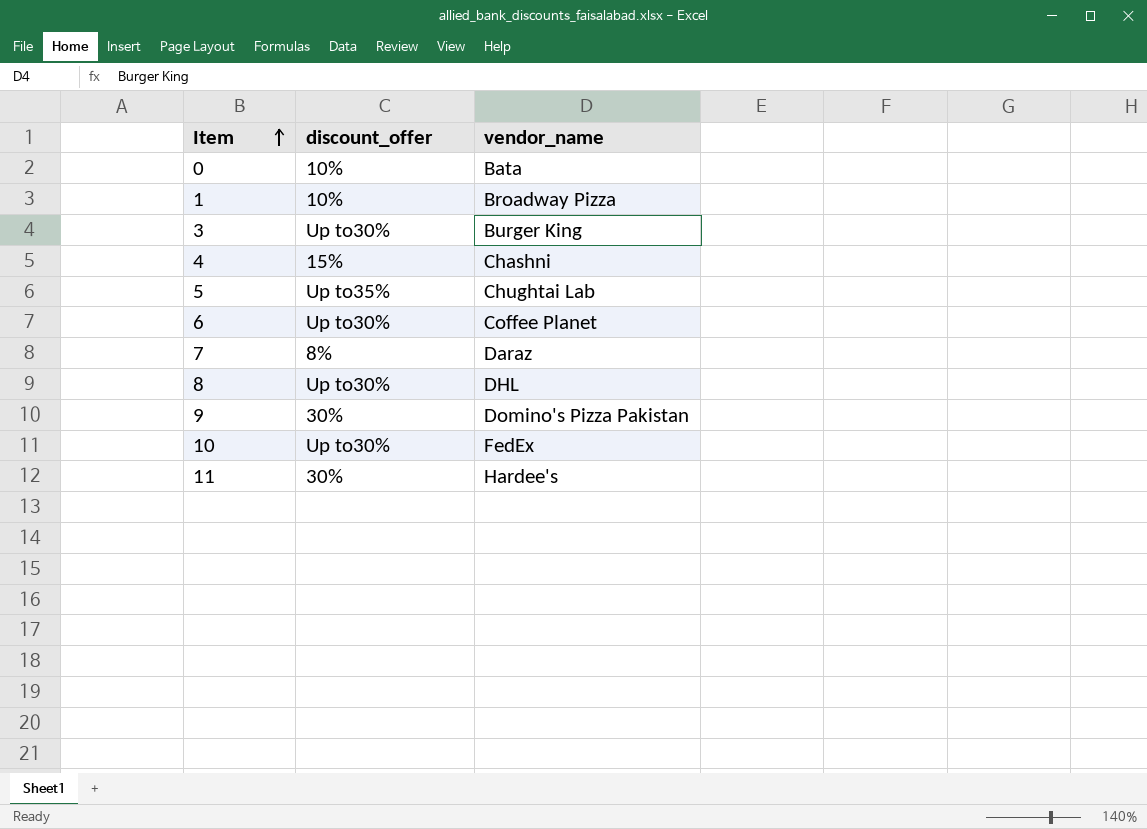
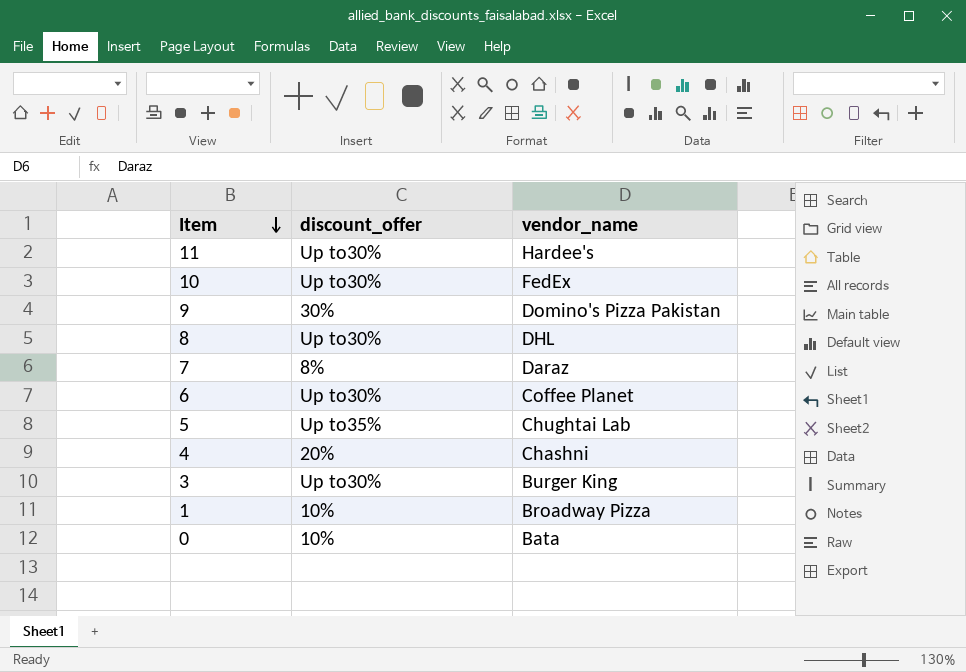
row order: Item ascending -> Item descending
11 | discount_offer: 30% -> Up to30%
4 | discount_offer: 15% -> 20%

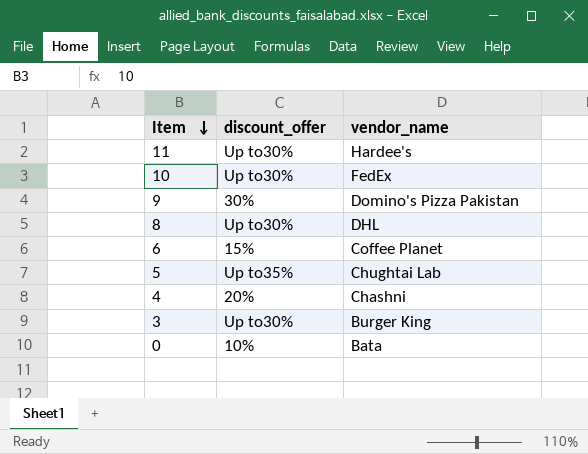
row 7: 8% | Daraz -> none
row 1: 10% | Broadway Pizza -> none
6 | discount_offer: Up to30% -> 15%

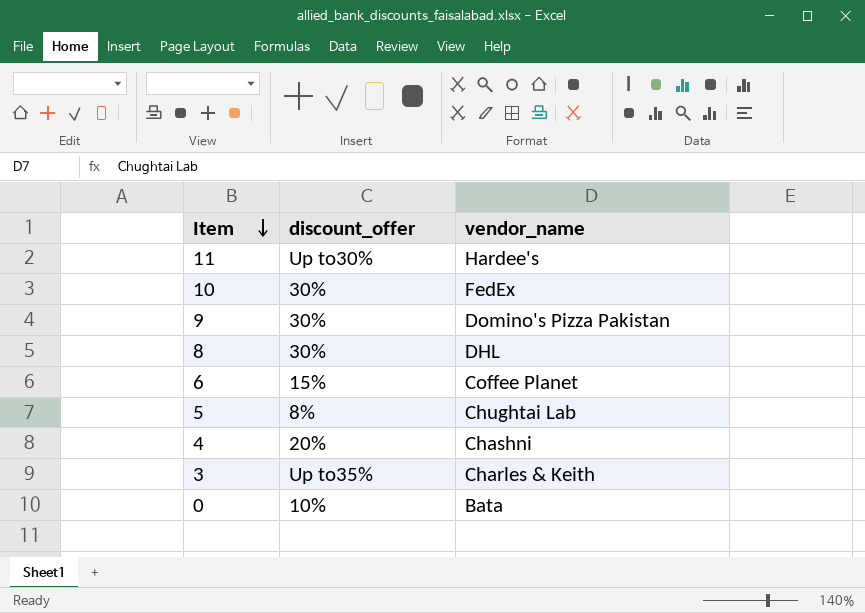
10 | discount_offer: Up to30% -> 30%
8 | discount_offer: Up to30% -> 30%
5 | discount_offer: Up to35% -> 8%
3 | discount_offer: Up to30% -> Up to35%
3 | vendor_name: Burger King -> Charles & Keith

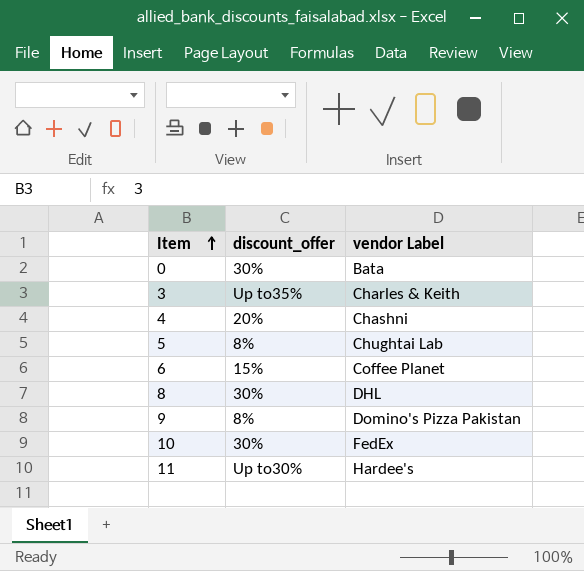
row order: Item descending -> Item ascending
column name: vendor_name -> vendor Label
0 | discount_offer: 10% -> 30%
9 | discount_offer: 30% -> 8%

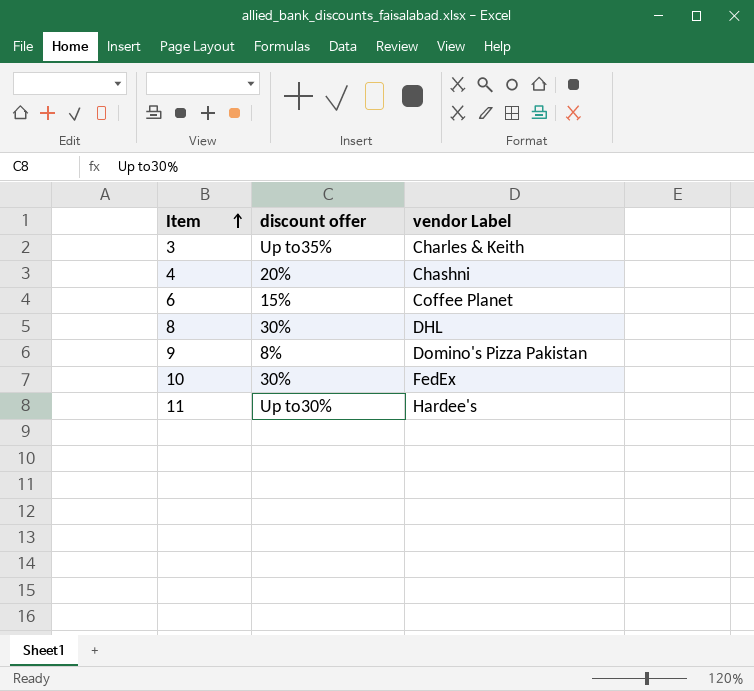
column name: discount_offer -> discount offer
row 0: 30% | Bata -> none
row 5: 8% | Chughtai Lab -> none

